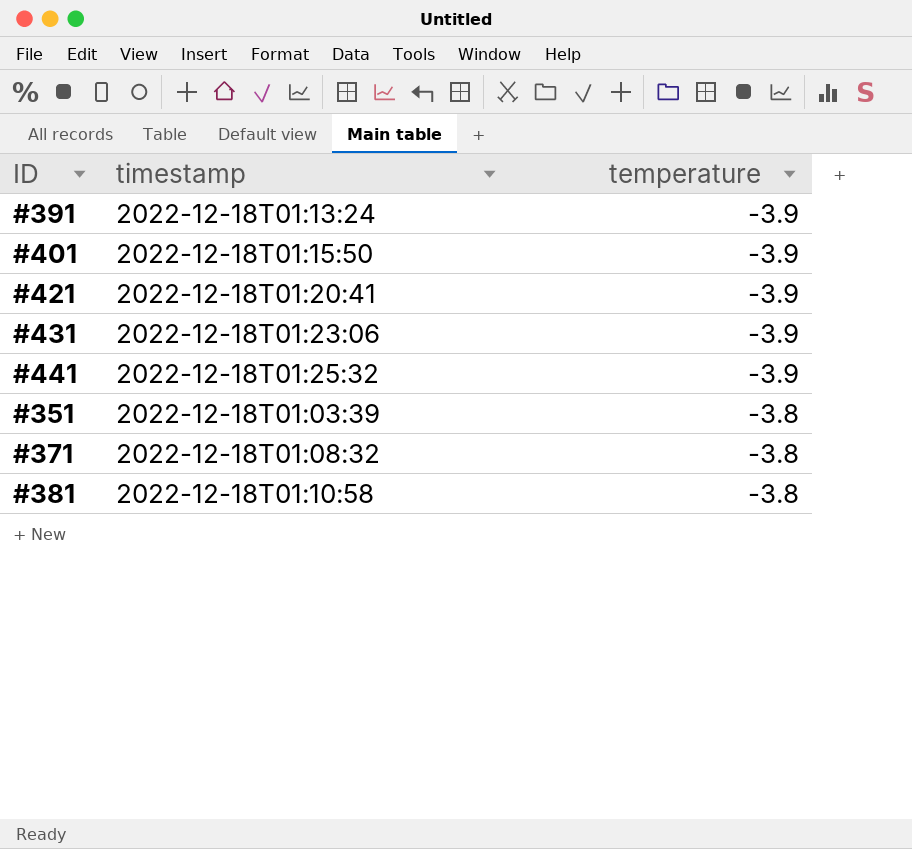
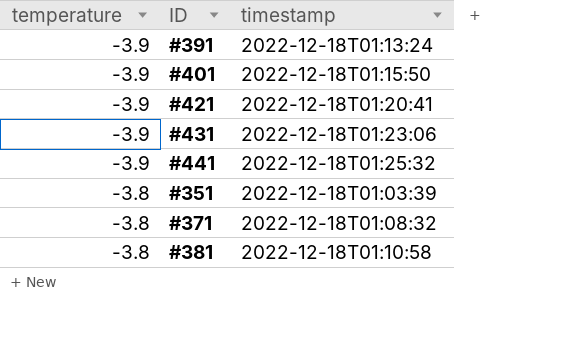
column temperature | position: 3 -> 1

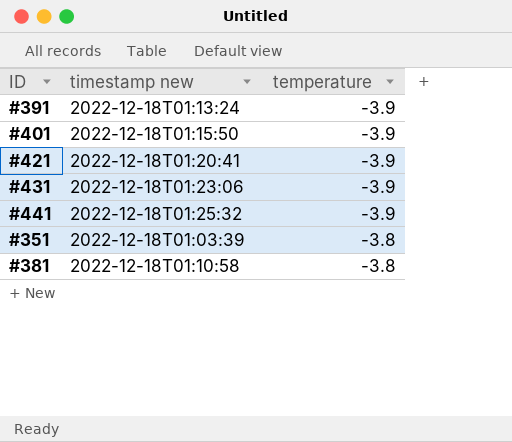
column name: timestamp -> timestamp new
column temperature | position: 1 -> 3
row #371: -3.8 | 2022-12-18T01:08:32 -> none

